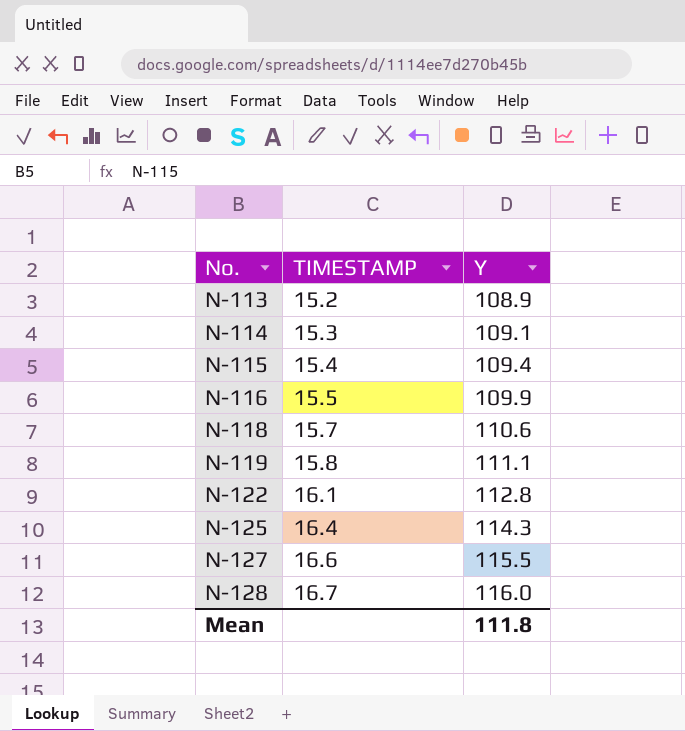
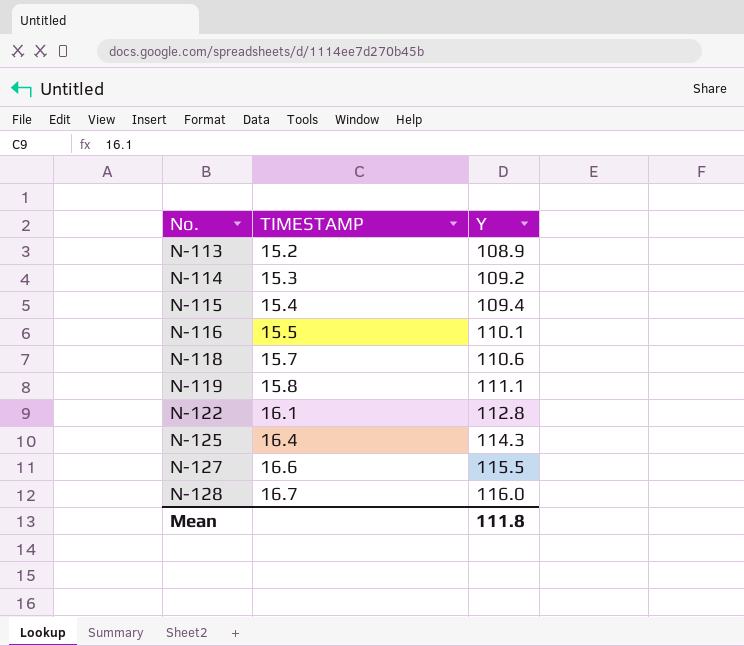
N-114 | Y: 109.1 -> 109.2
N-116 | Y: 109.9 -> 110.1

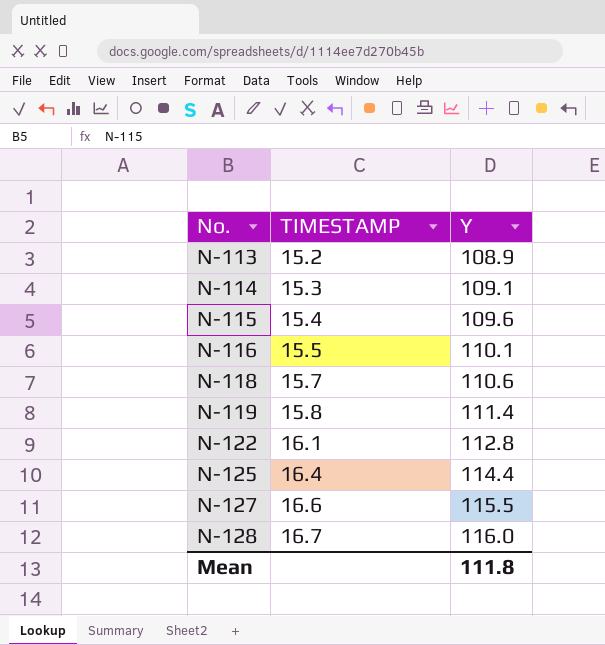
N-114 | Y: 109.2 -> 109.1
N-115 | Y: 109.4 -> 109.6
N-119 | Y: 111.1 -> 111.4
N-125 | Y: 114.3 -> 114.4

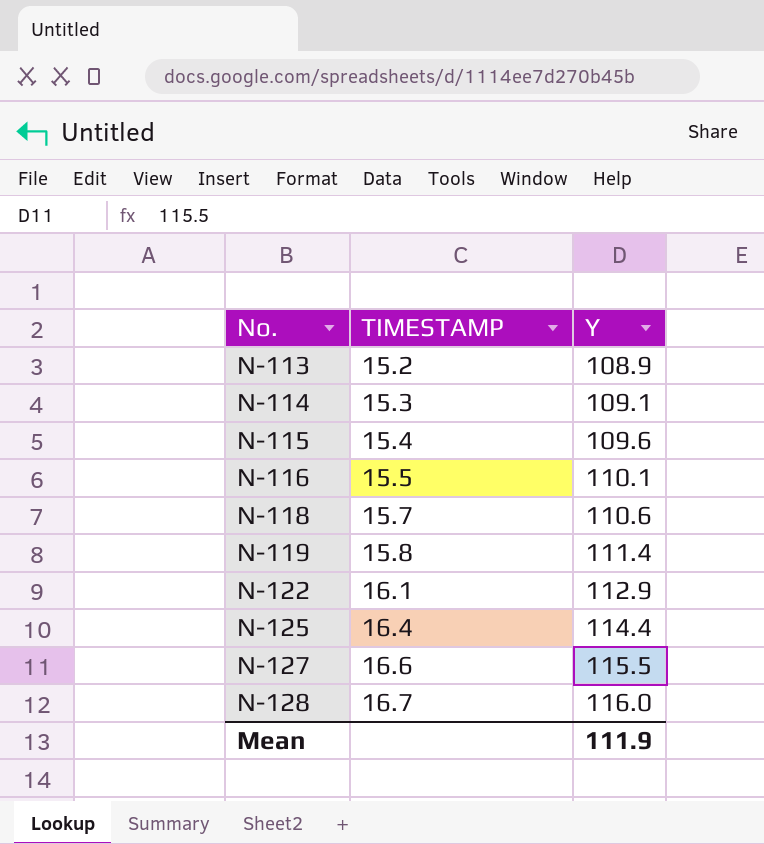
N-122 | Y: 112.8 -> 112.9
Mean | Y: 111.8 -> 111.9

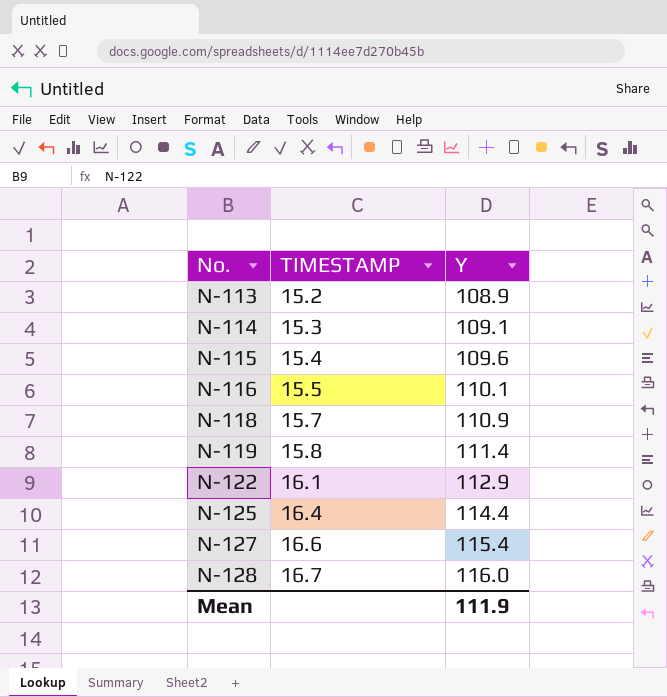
N-118 | Y: 110.6 -> 110.9
N-127 | Y: 115.5 -> 115.4

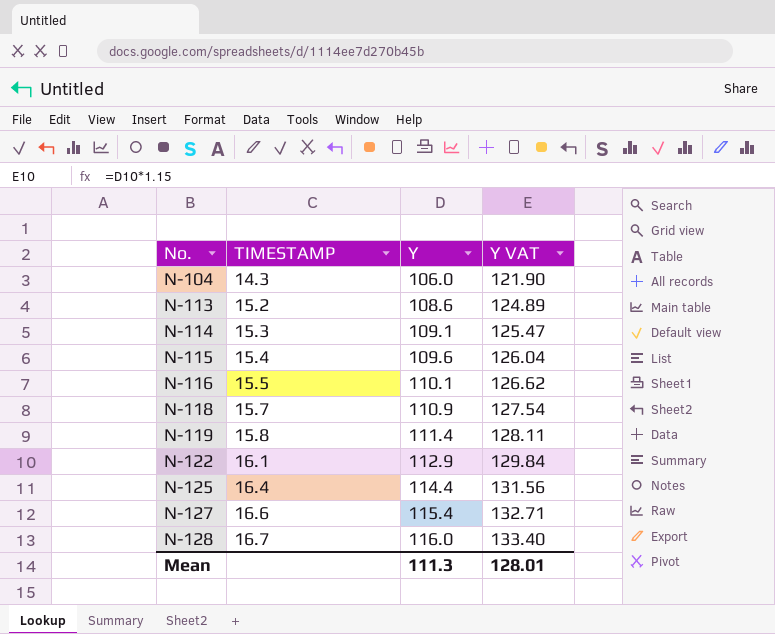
column Y VAT | formula: none -> [Y] * 1.15
row N-104: none -> 14.3 | 106.0 | 121.90
N-113 | Y: 108.9 -> 108.6
Mean | Y: 111.9 -> 111.3

